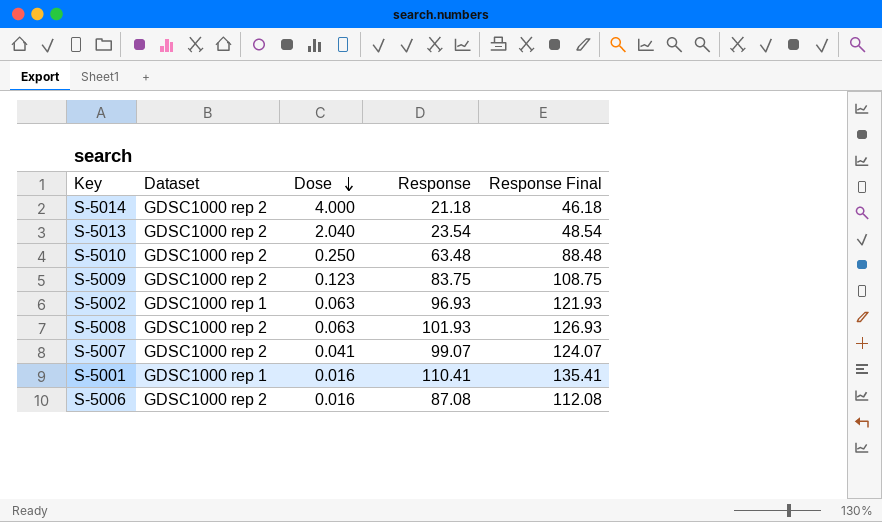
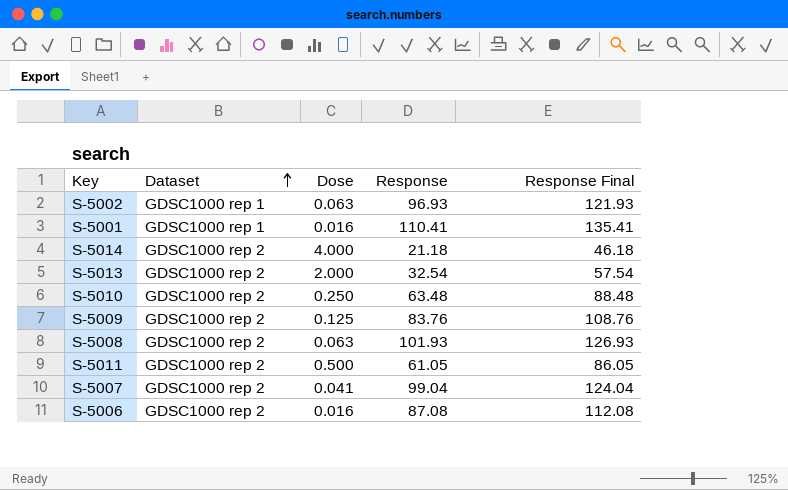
row order: Dose descending -> Dataset ascending
S-5013 | Dose: 2.040 -> 2.000
S-5013 | Response: 23.54 -> 32.54
S-5013 | Response Final: 48.54 -> 57.54
S-5009 | Dose: 0.123 -> 0.125
S-5009 | Response: 83.75 -> 83.76
S-5009 | Response Final: 108.75 -> 108.76
row S-5011: none -> GDSC1000 rep 2 | 0.500 | 61.05 | 86.05
S-5007 | Response: 99.07 -> 99.04
S-5007 | Response Final: 124.07 -> 124.04

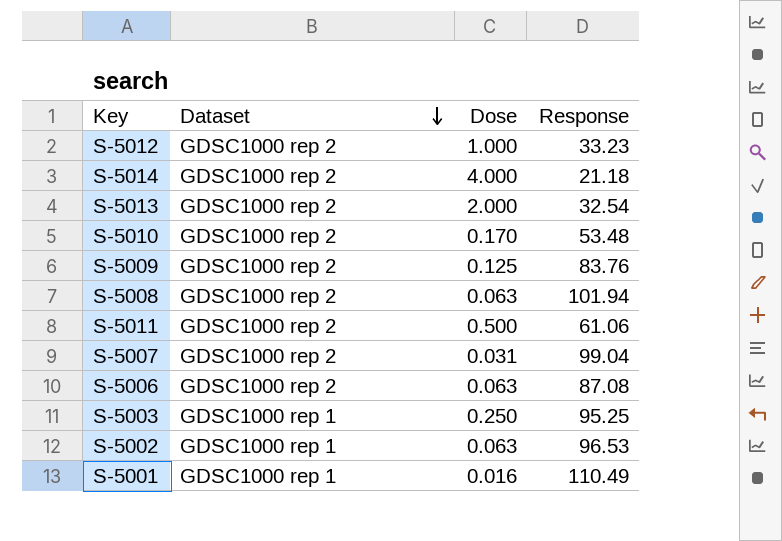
row order: Dataset ascending -> Dataset descending
column Response Final | formula: [Response] + 25 -> none
row S-5012: none -> GDSC1000 rep 2 | 1.000 | 33.23
S-5010 | Dose: 0.250 -> 0.170
S-5010 | Response: 63.48 -> 53.48
S-5008 | Response: 101.93 -> 101.94
S-5011 | Response: 61.05 -> 61.06
S-5007 | Dose: 0.041 -> 0.031
S-5006 | Dose: 0.016 -> 0.063
row S-5003: none -> GDSC1000 rep 1 | 0.250 | 95.25
S-5002 | Response: 96.93 -> 96.53
S-5001 | Response: 110.41 -> 110.49

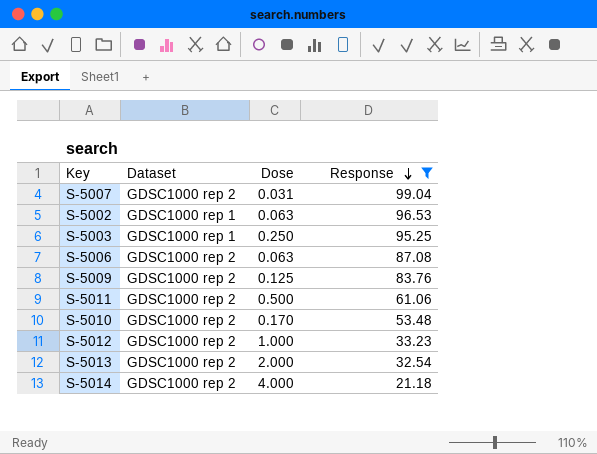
filter: none -> Response <= 99.04
row order: Dataset descending -> Response descending

